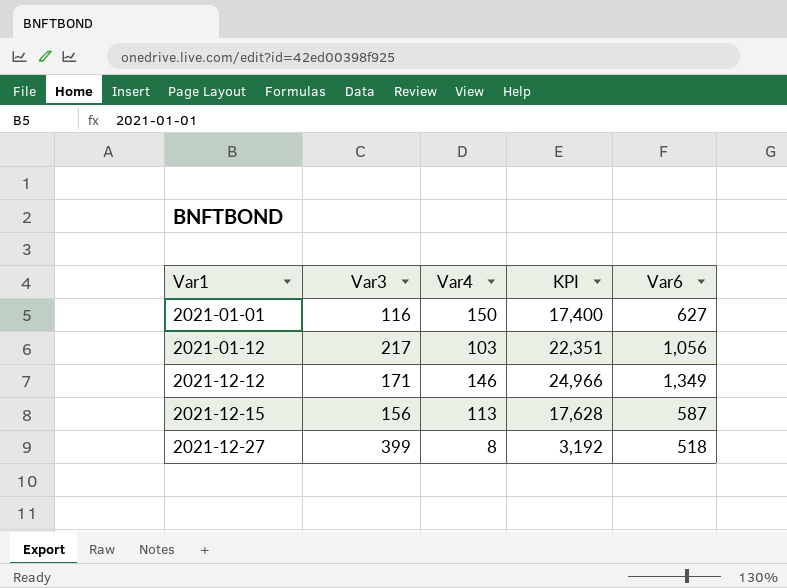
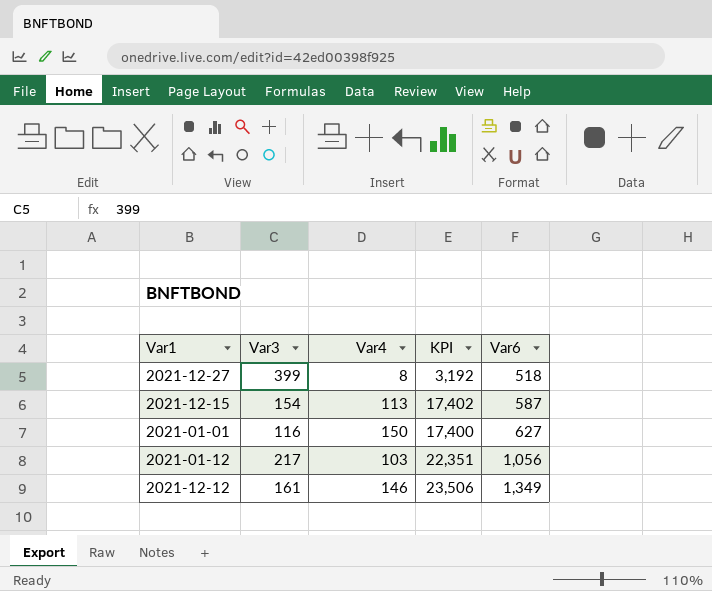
row order: Var1 ascending -> Var6 ascending
2021-12-15 | Var3: 156 -> 154
2021-12-15 | KPI: 17,628 -> 17,402
2021-12-12 | Var3: 171 -> 161
2021-12-12 | KPI: 24,966 -> 23,506

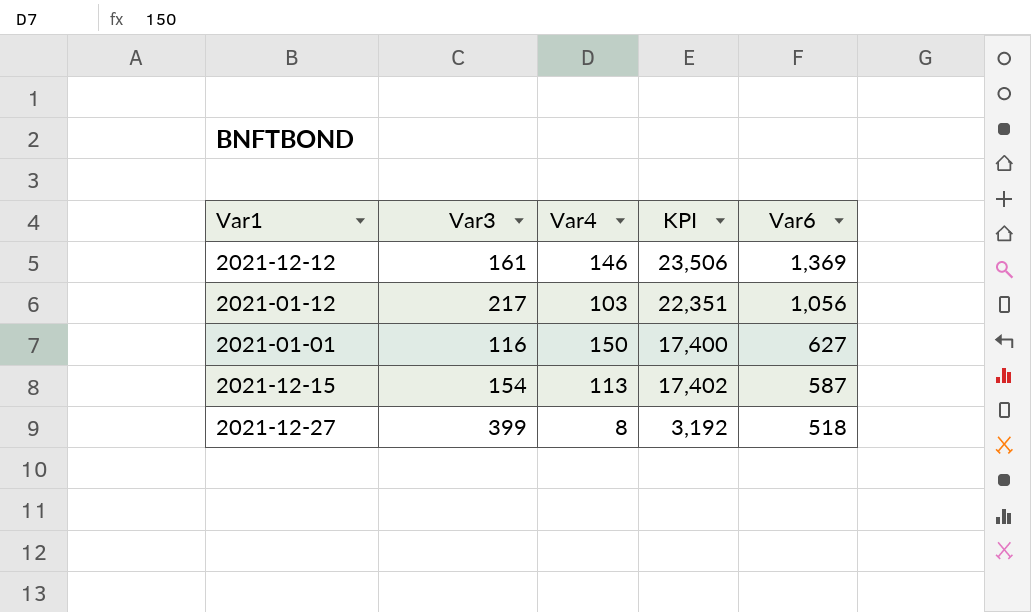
row order: Var6 ascending -> Var6 descending
2021-12-12 | Var6: 1,349 -> 1,369

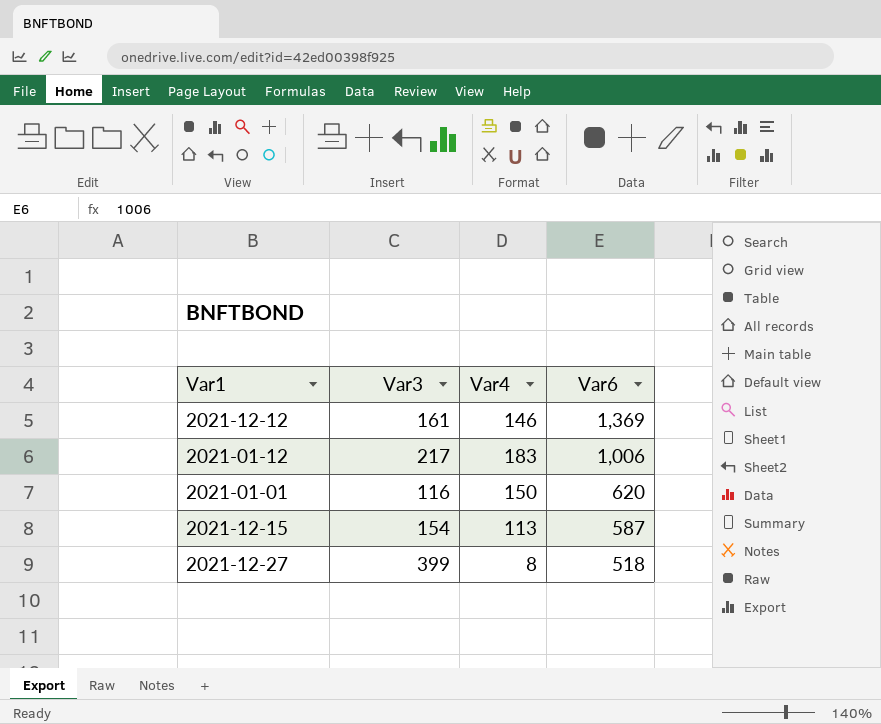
column KPI | formula: [Var3] * [Var4] -> none
2021-01-12 | Var4: 103 -> 183
2021-01-12 | Var6: 1,056 -> 1,006
2021-01-01 | Var6: 627 -> 620

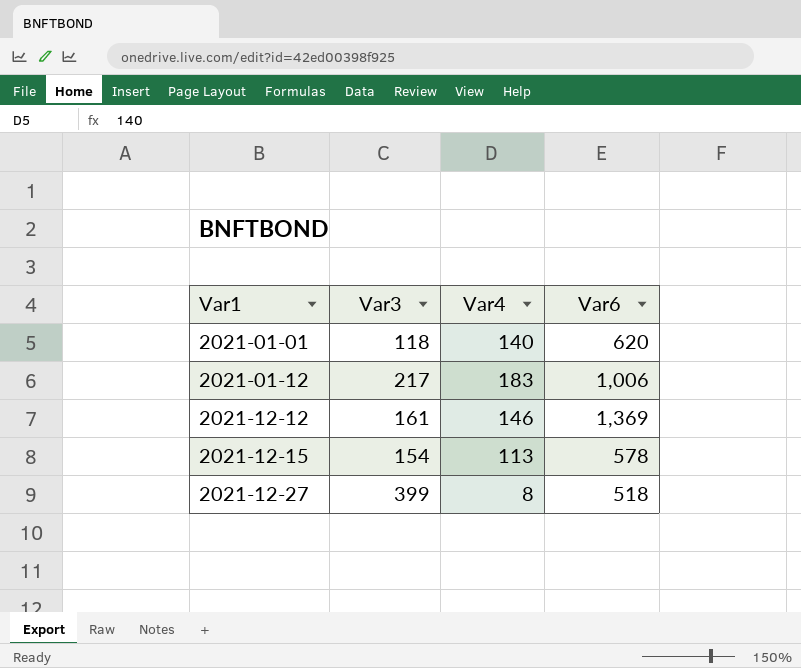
row order: Var6 descending -> Var1 ascending
2021-01-01 | Var3: 116 -> 118
2021-01-01 | Var4: 150 -> 140
2021-12-15 | Var6: 587 -> 578

